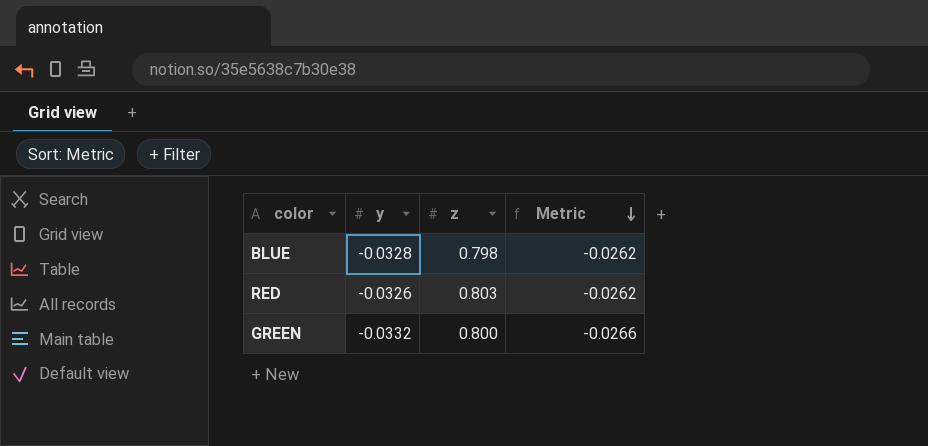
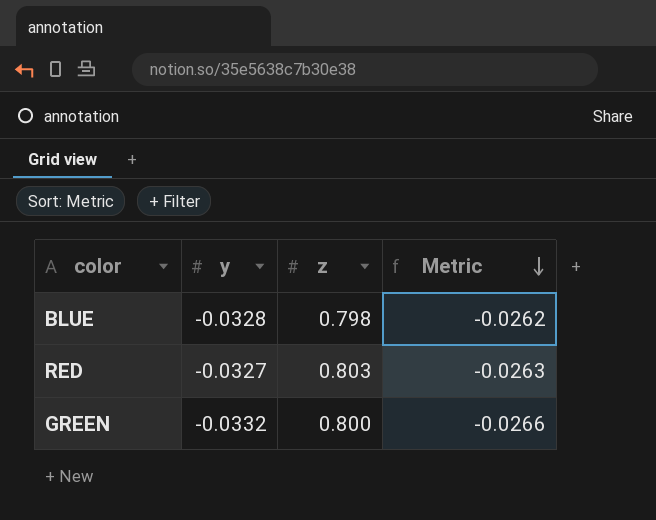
RED | y: -0.0326 -> -0.0327
RED | Metric: -0.0262 -> -0.0263

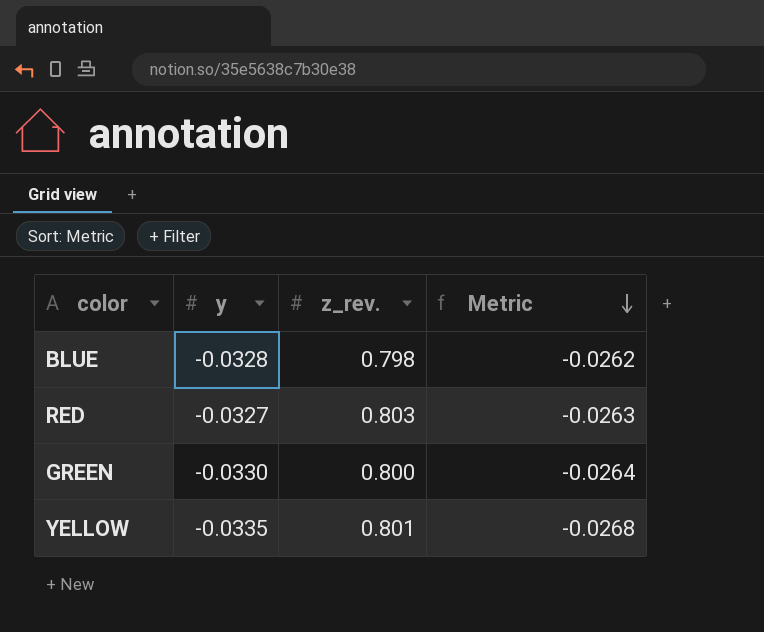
column name: z -> z_rev.
GREEN | y: -0.0332 -> -0.0330
GREEN | Metric: -0.0266 -> -0.0264
row YELLOW: none -> -0.0335 | 0.801 | -0.0268

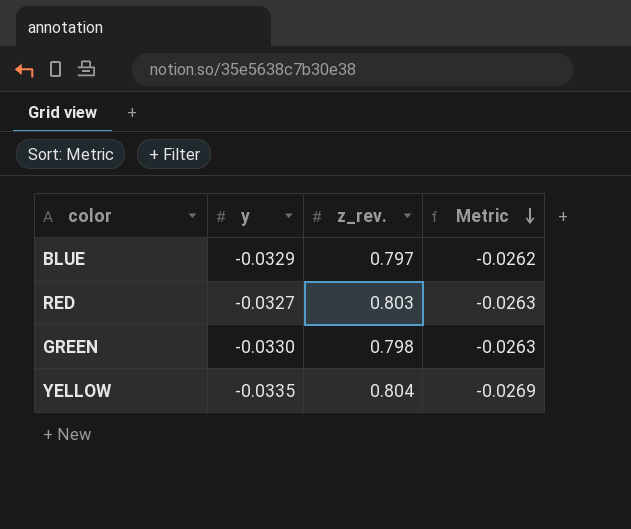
BLUE | y: -0.0328 -> -0.0329
BLUE | z_rev.: 0.798 -> 0.797
GREEN | z_rev.: 0.800 -> 0.798
GREEN | Metric: -0.0264 -> -0.0263
YELLOW | z_rev.: 0.801 -> 0.804
YELLOW | Metric: -0.0268 -> -0.0269

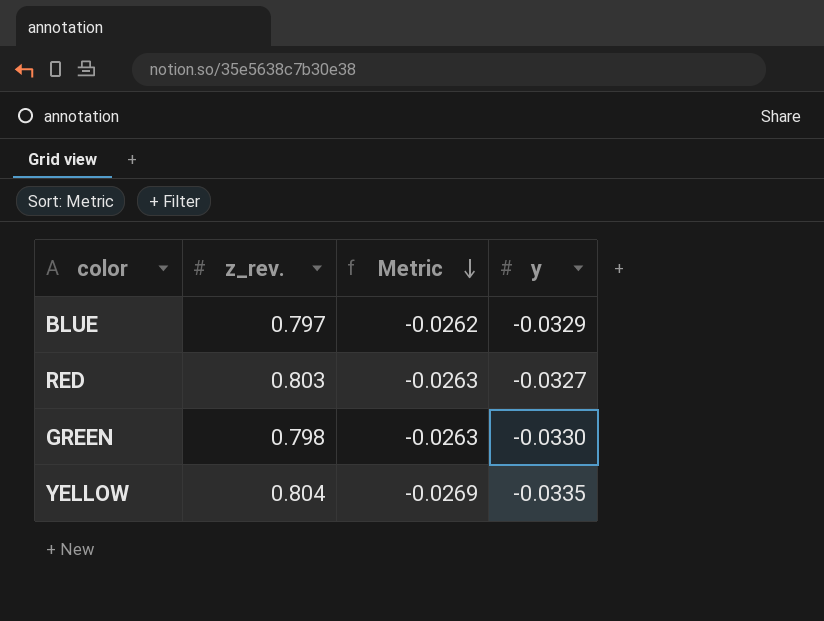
column y | position: 2 -> 4

